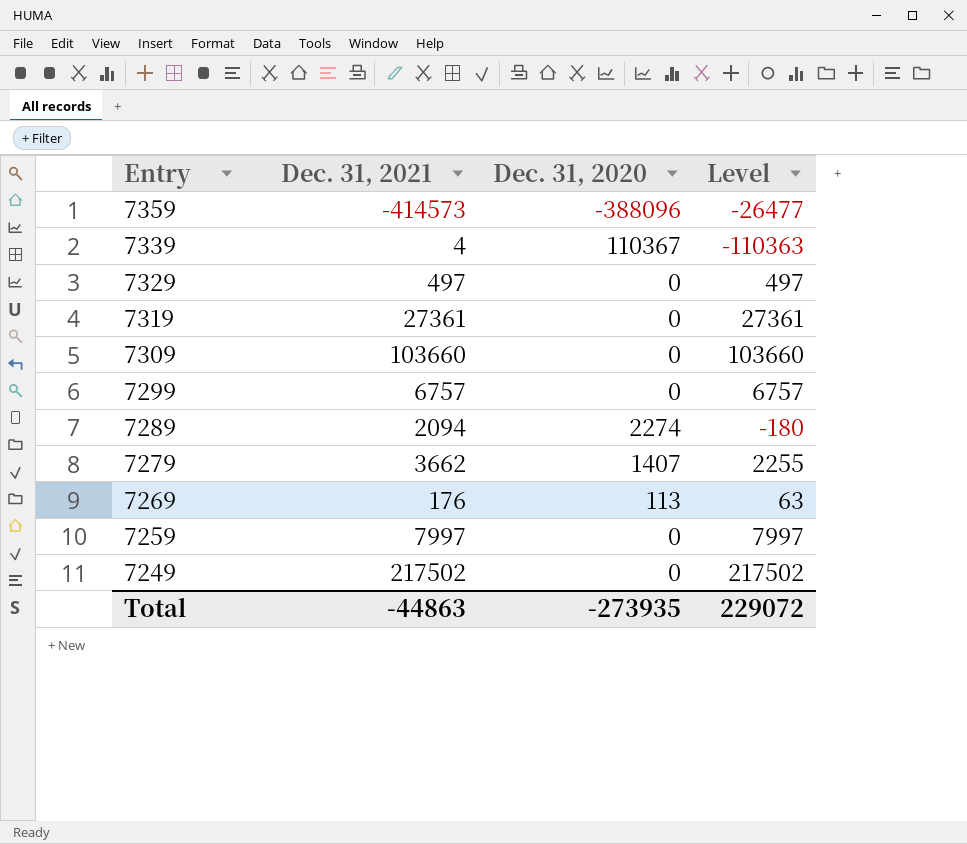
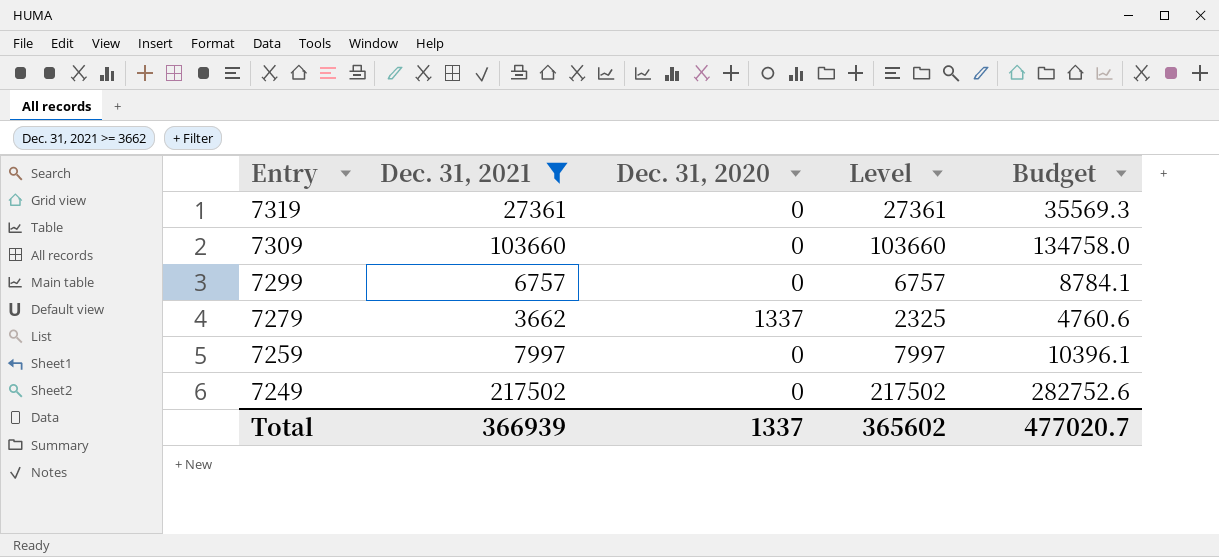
filter: none -> Dec. 31, 2021 >= 3662
column Budget | formula: none -> [Dec. 31, 2021] * 1.3
7279 | Dec. 31, 2020: 1407 -> 1337
7279 | Level: 2255 -> 2325
Total | Dec. 31, 2021: -44863 -> 366939
Total | Dec. 31, 2020: -273935 -> 1337
Total | Level: 229072 -> 365602

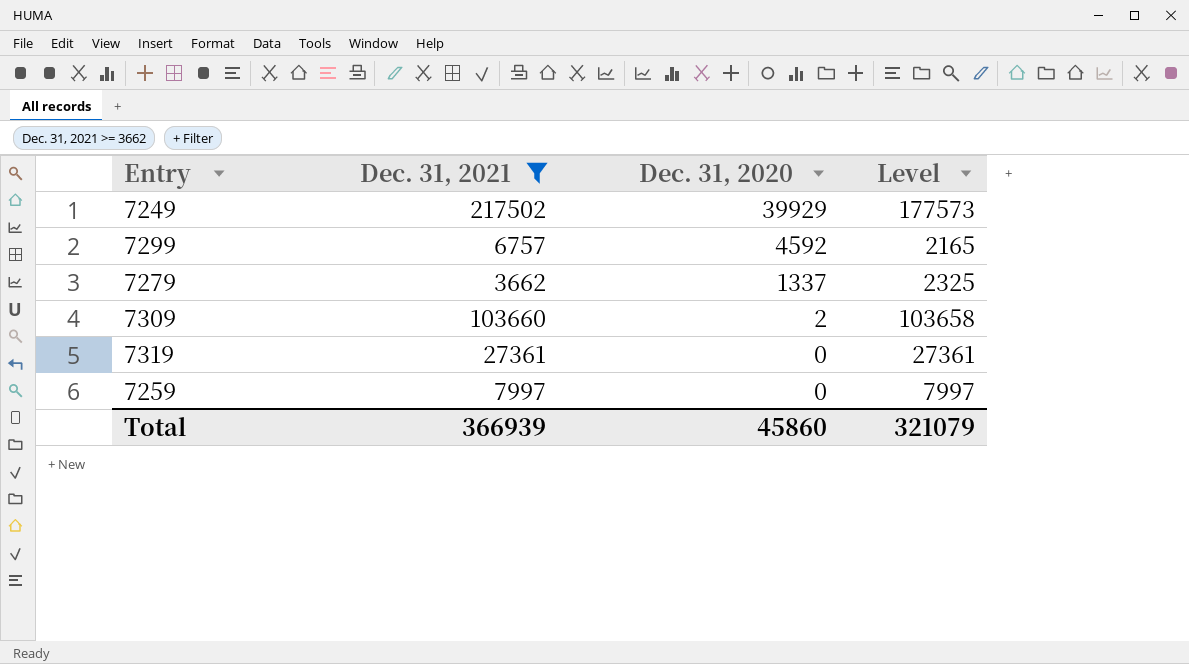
row order: Entry descending -> Dec. 31, 2020 descending
column Budget | formula: [Dec. 31, 2021] * 1.3 -> none
7249 | Dec. 31, 2020: 0 -> 39929
7249 | Level: 217502 -> 177573
7299 | Dec. 31, 2020: 0 -> 4592
7299 | Level: 6757 -> 2165
7309 | Dec. 31, 2020: 0 -> 2
7309 | Level: 103660 -> 103658
Total | Dec. 31, 2020: 1337 -> 45860
Total | Level: 365602 -> 321079

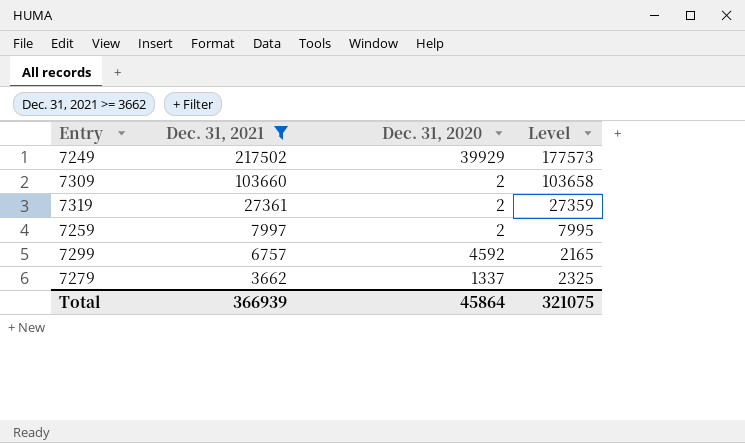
row order: Dec. 31, 2020 descending -> Dec. 31, 2021 descending
7319 | Dec. 31, 2020: 0 -> 2
7319 | Level: 27361 -> 27359
7259 | Dec. 31, 2020: 0 -> 2
7259 | Level: 7997 -> 7995
Total | Dec. 31, 2020: 45860 -> 45864
Total | Level: 321079 -> 321075

